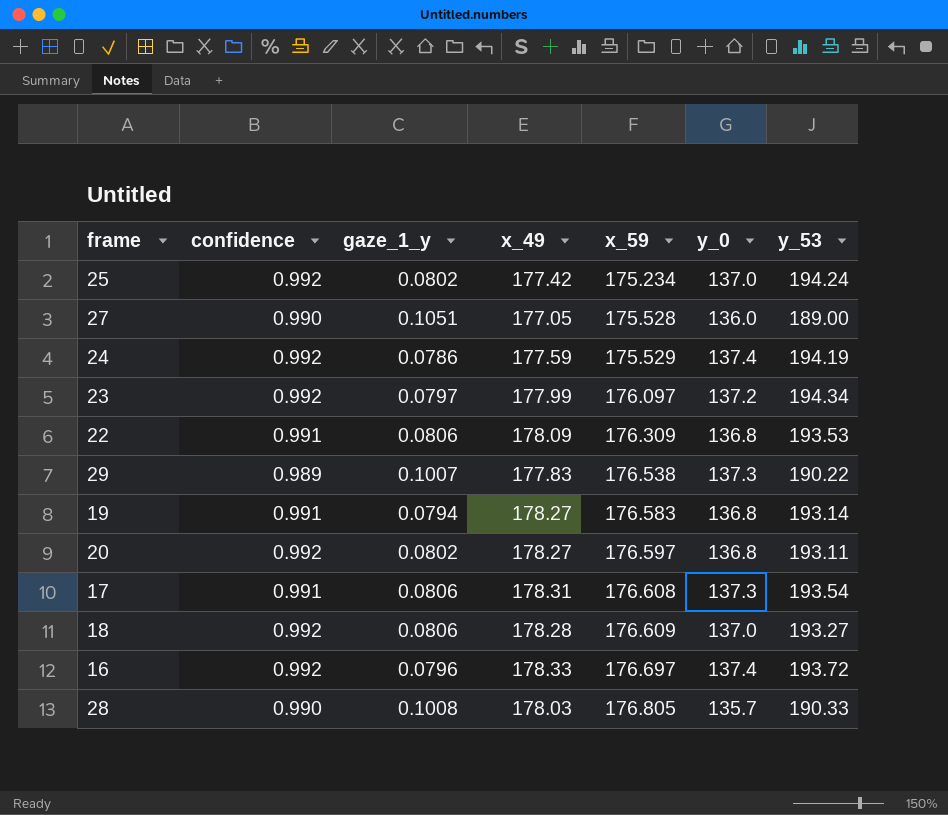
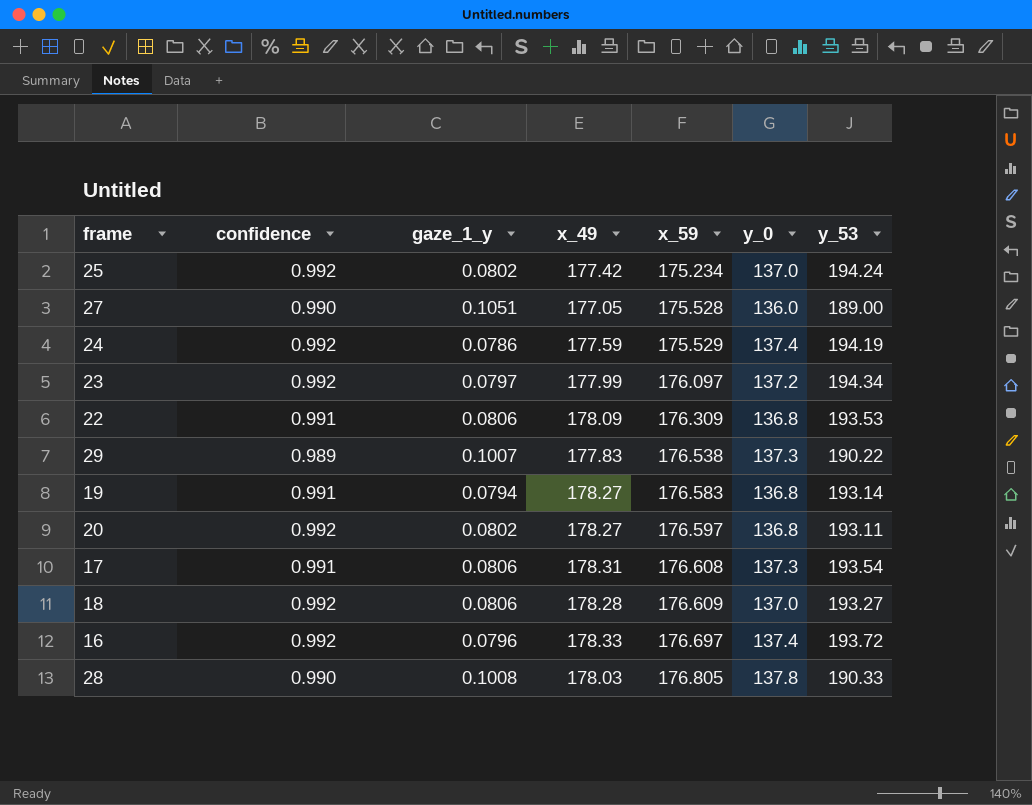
28 | y_0: 135.7 -> 137.8

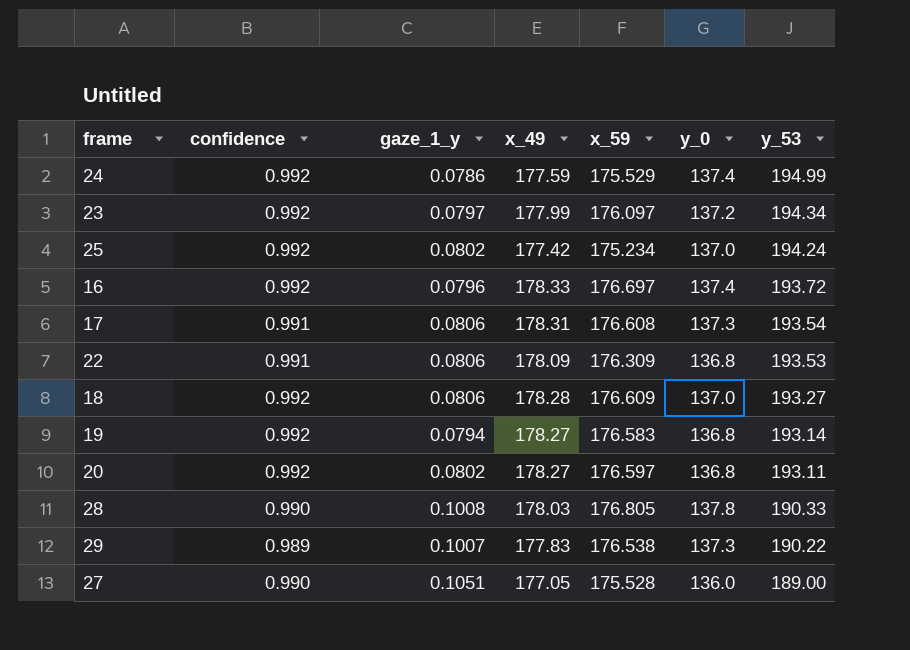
row order: x_59 ascending -> y_53 descending
24 | y_53: 194.19 -> 194.99
19 | confidence: 0.991 -> 0.992

